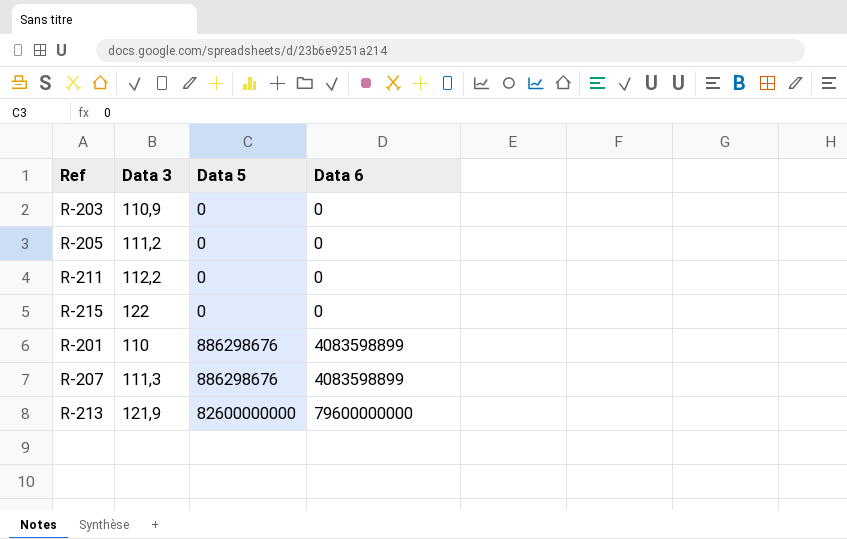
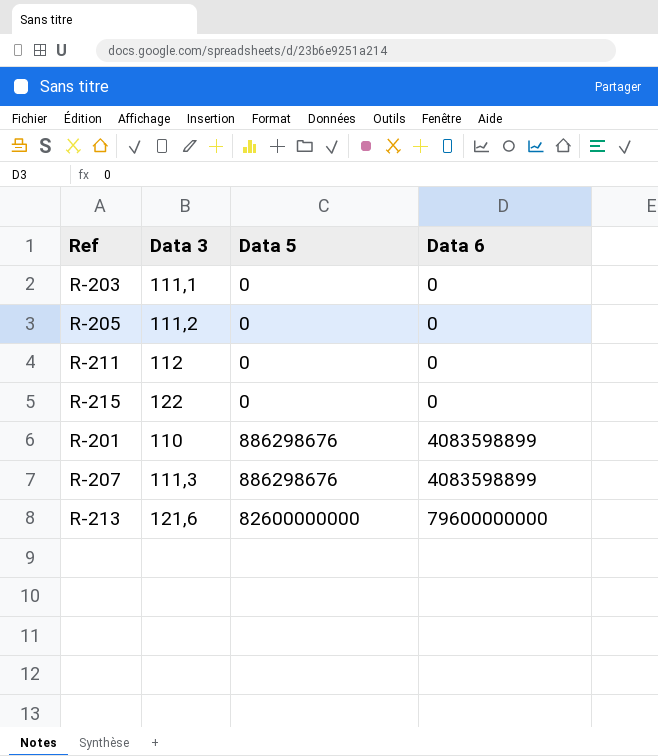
R-203 | Data 3: 110,9 -> 111,1
R-211 | Data 3: 112,2 -> 112
R-213 | Data 3: 121,9 -> 121,6

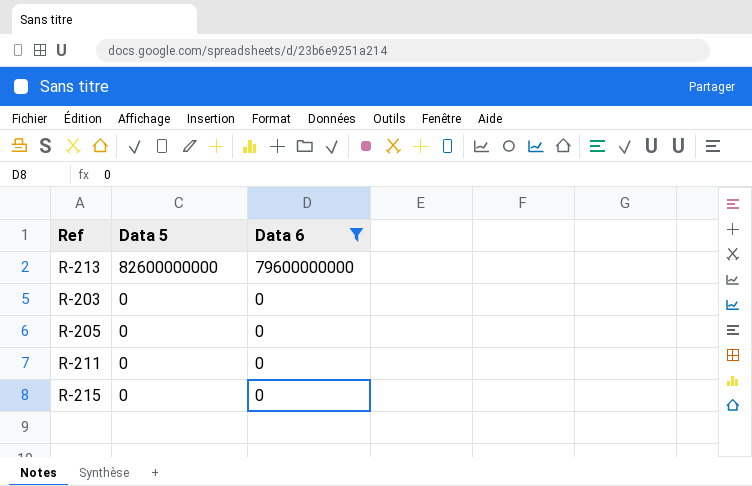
filter: none -> Data 6 != 4083598899
row order: Data 5 ascending -> Data 5 descending
column Data 3 | position: 2 -> none

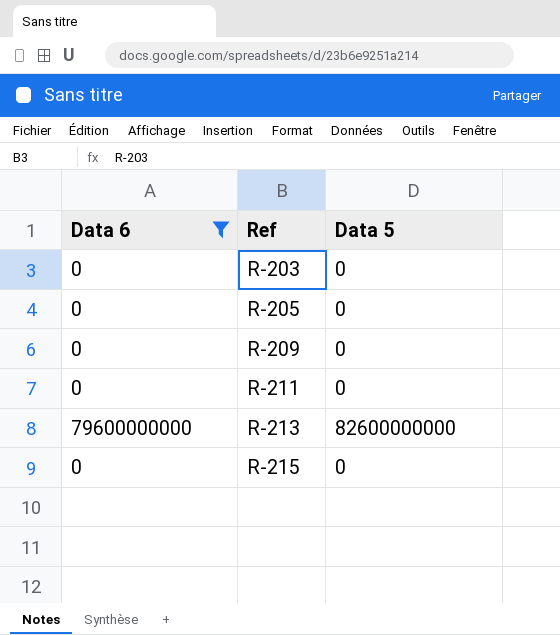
row order: Data 5 descending -> Ref ascending
column Data 6 | position: 3 -> 1
row R-209: none -> 0 | 0

